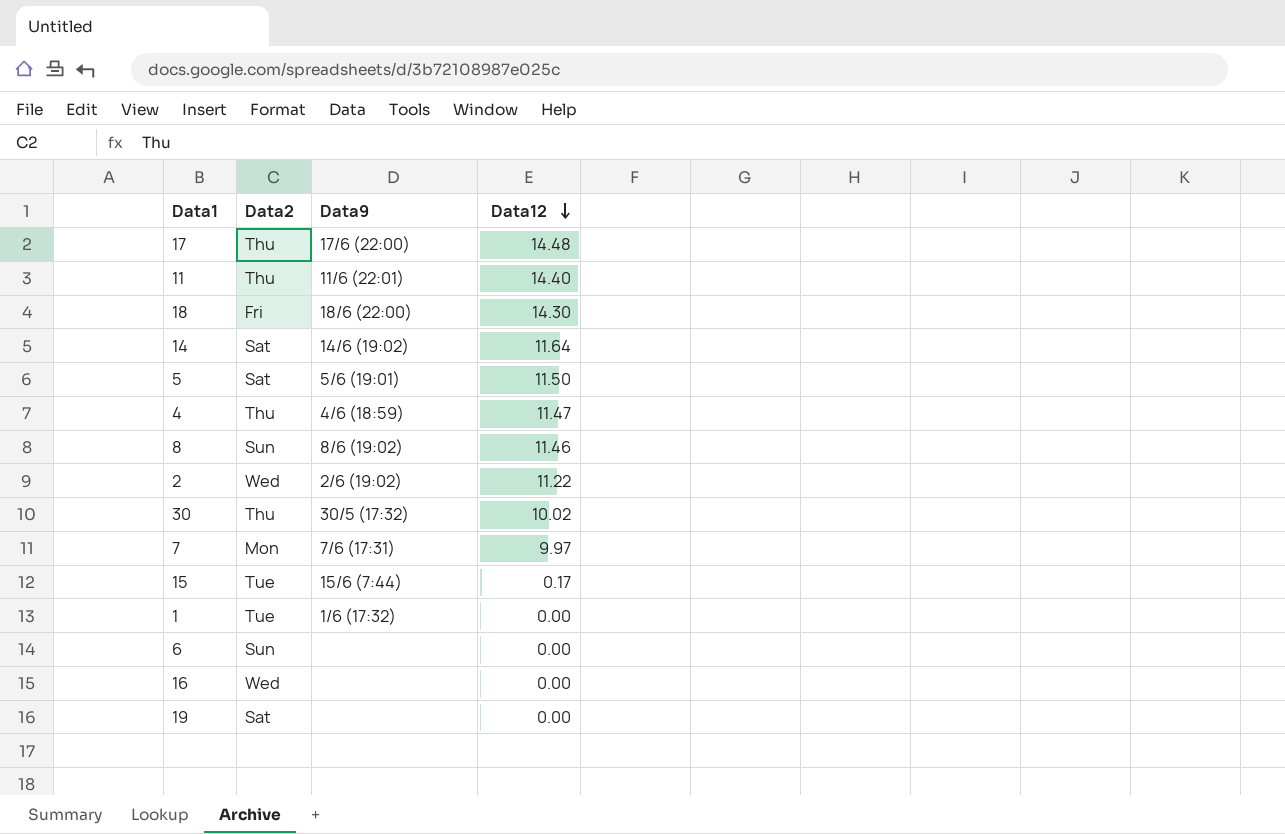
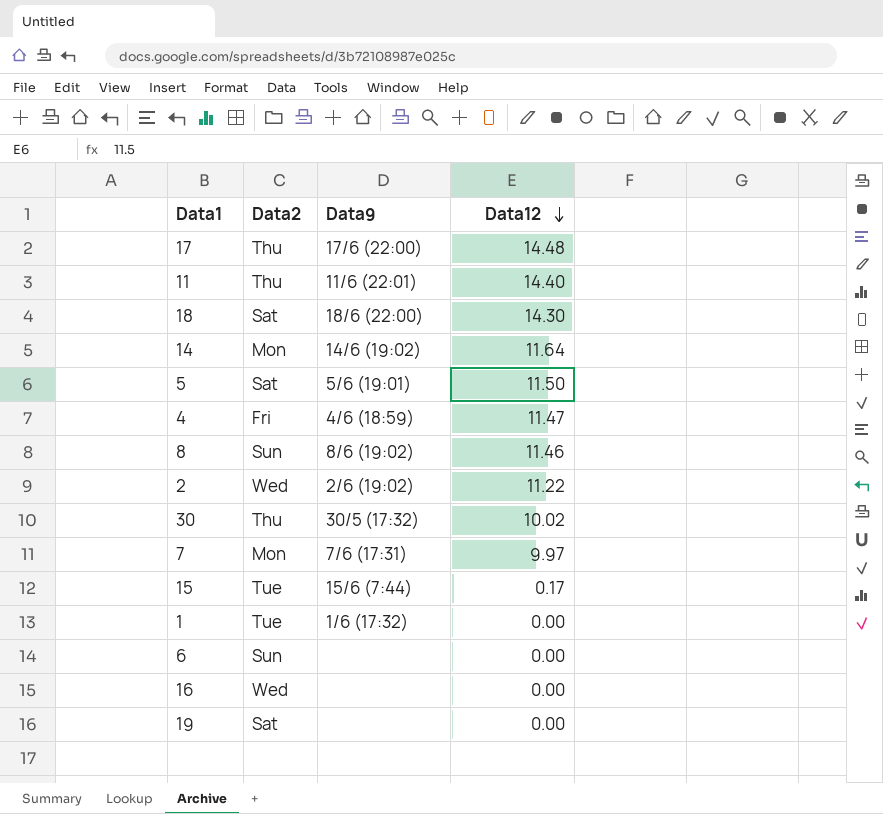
18 | Data2: Fri -> Sat
14 | Data2: Sat -> Mon
4 | Data2: Thu -> Fri

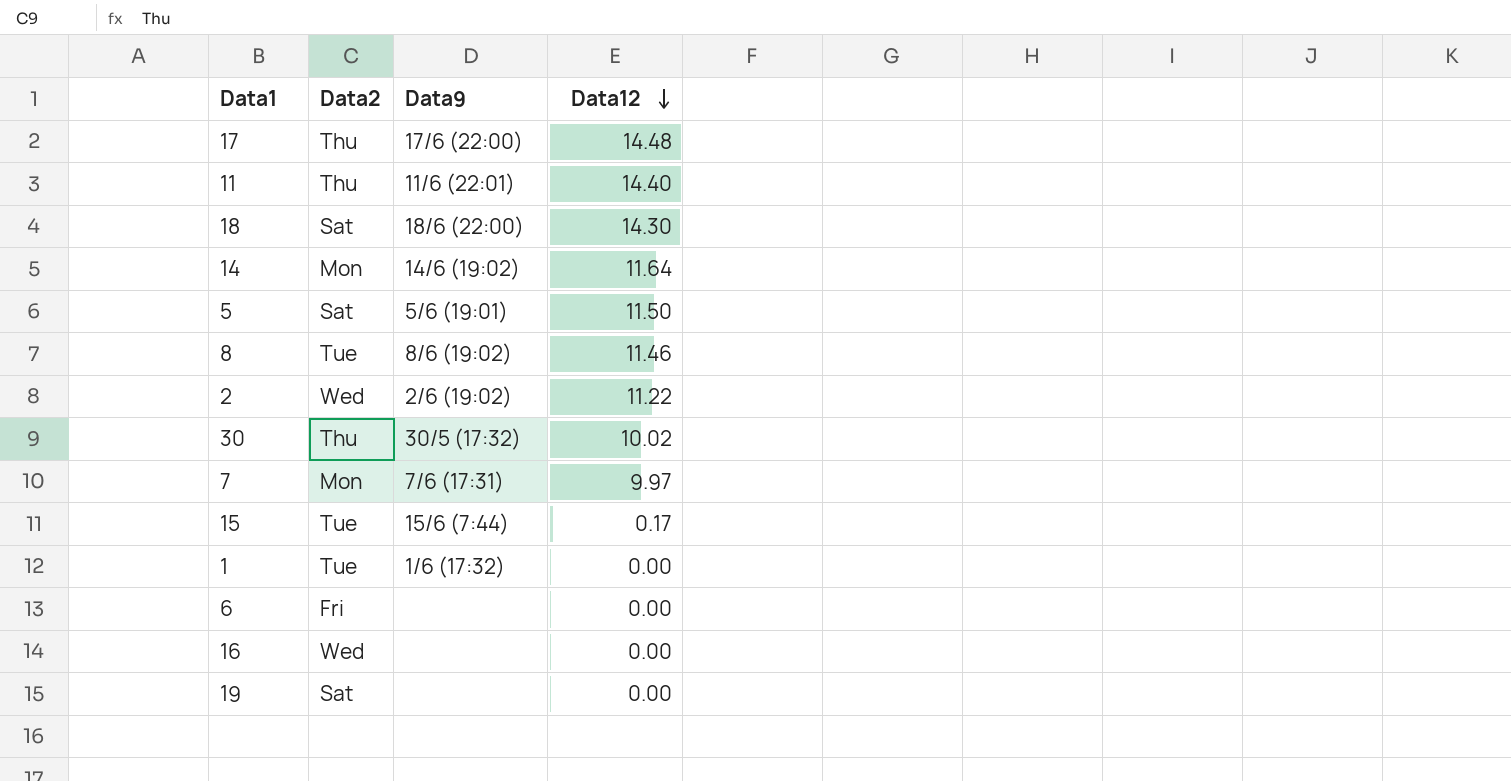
row 4: Fri | 4/6 (18:59) | 11.47 -> none
8 | Data2: Sun -> Tue
6 | Data2: Sun -> Fri

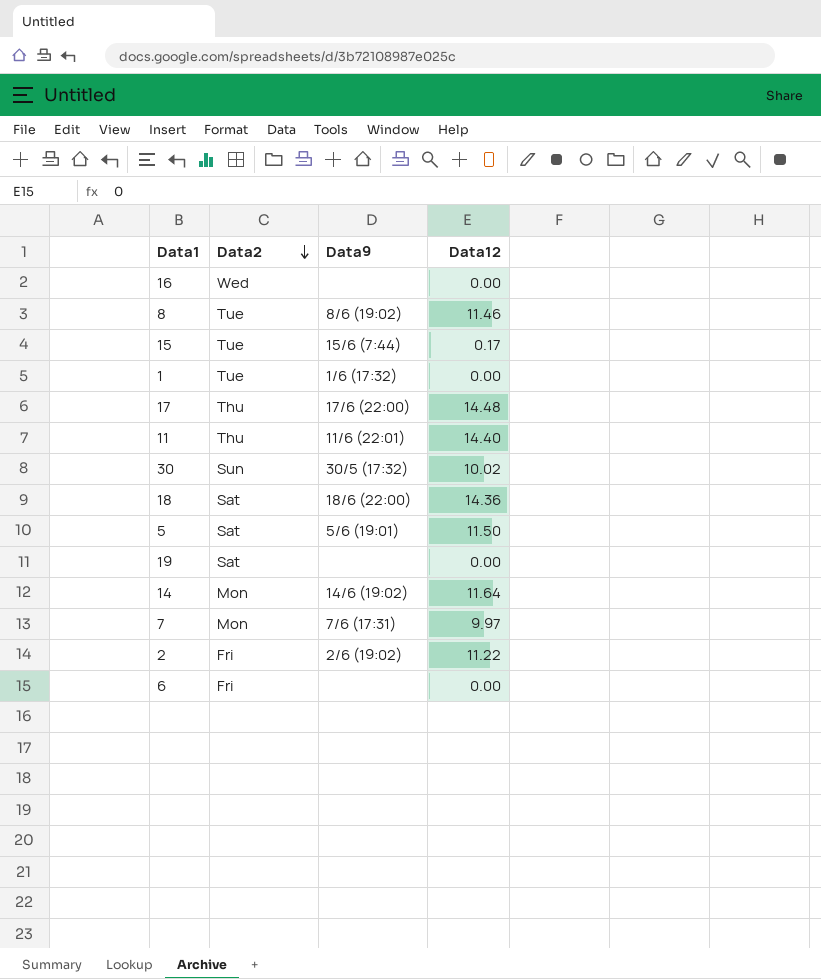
row order: Data12 descending -> Data2 descending
30 | Data2: Thu -> Sun
18 | Data12: 14.30 -> 14.36
2 | Data2: Wed -> Fri

